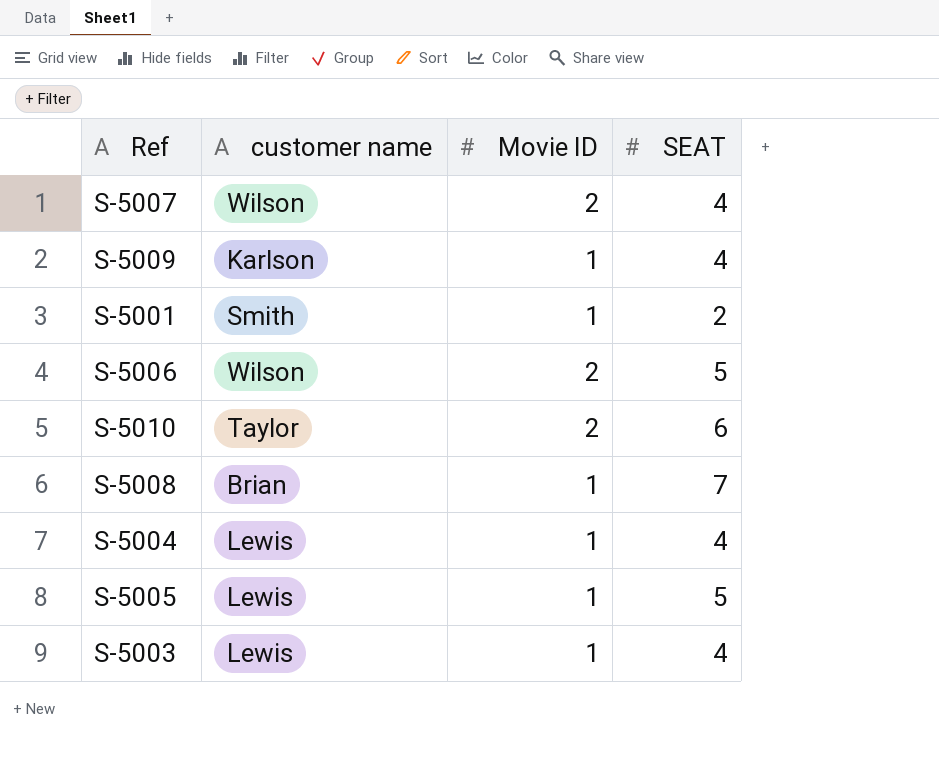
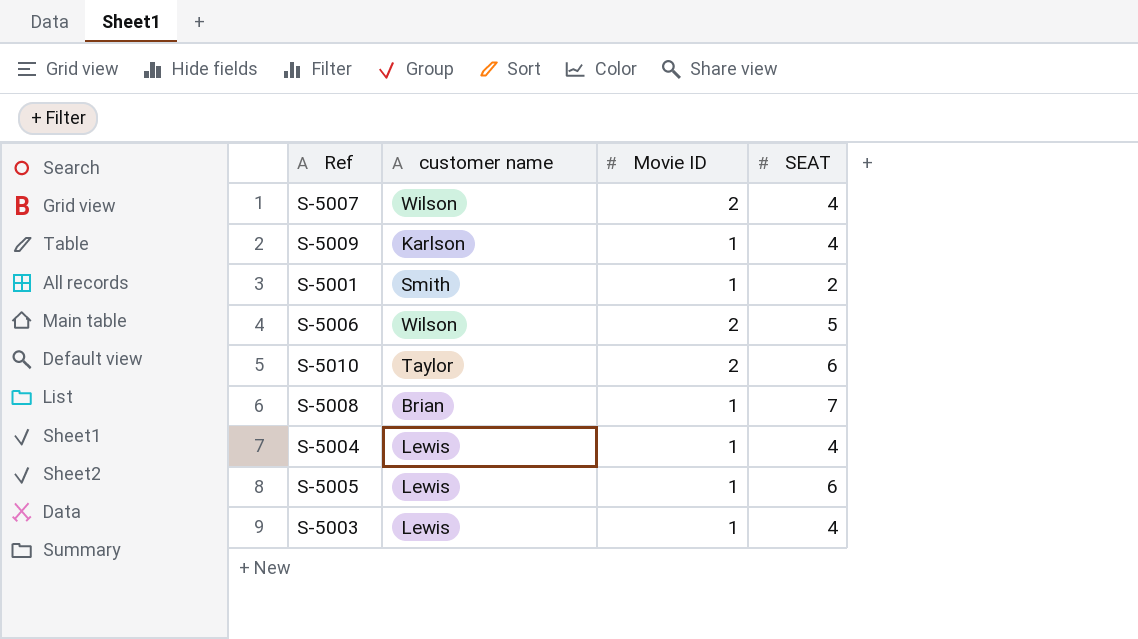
S-5005 | SEAT: 5 -> 6

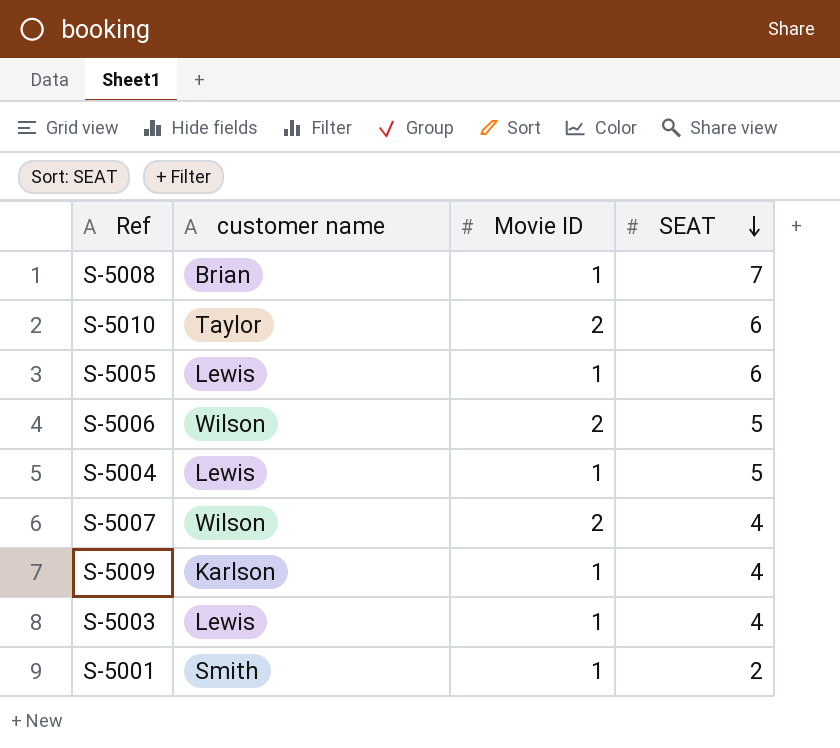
row order: none -> SEAT descending
S-5004 | SEAT: 4 -> 5

